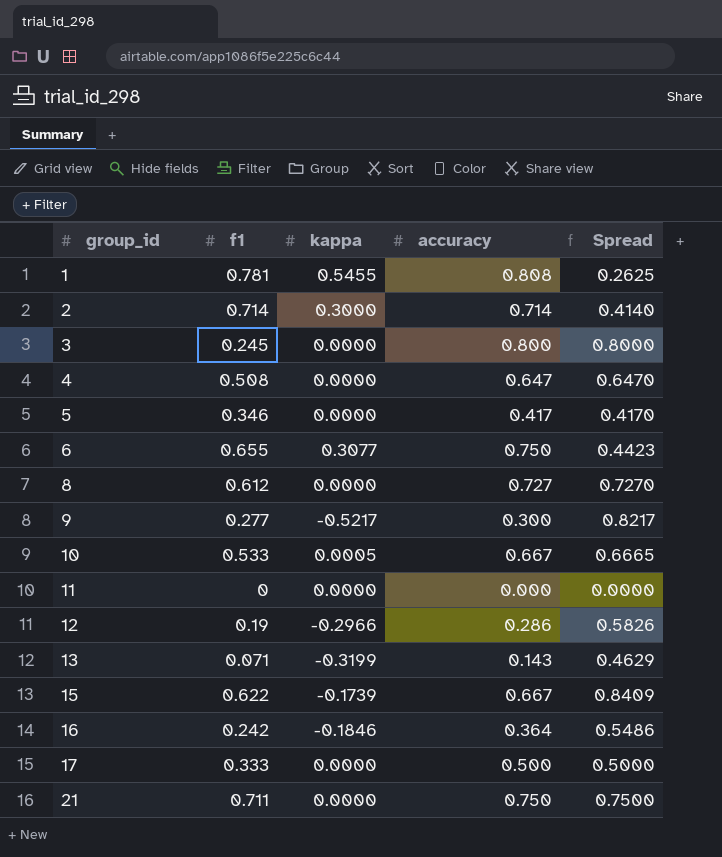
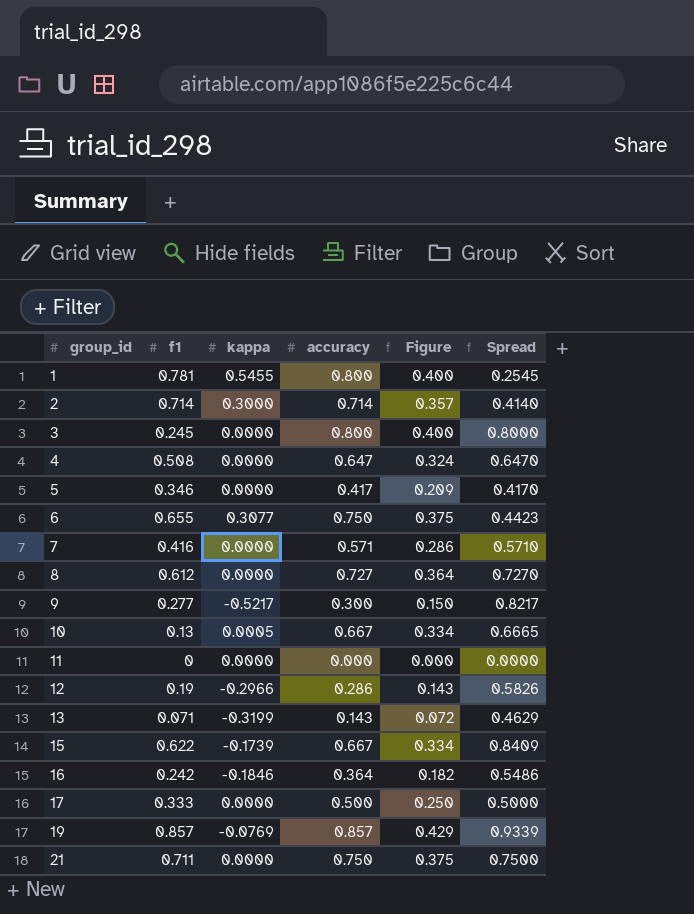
column Figure | formula: none -> [accuracy] * 0.5
1 | accuracy: 0.808 -> 0.800
1 | Spread: 0.2625 -> 0.2545
row 7: none -> 0.416 | 0.0000 | 0.571 | 0.286 | 0.5710
10 | f1: 0.533 -> 0.13
row 19: none -> 0.857 | -0.0769 | 0.857 | 0.429 | 0.9339

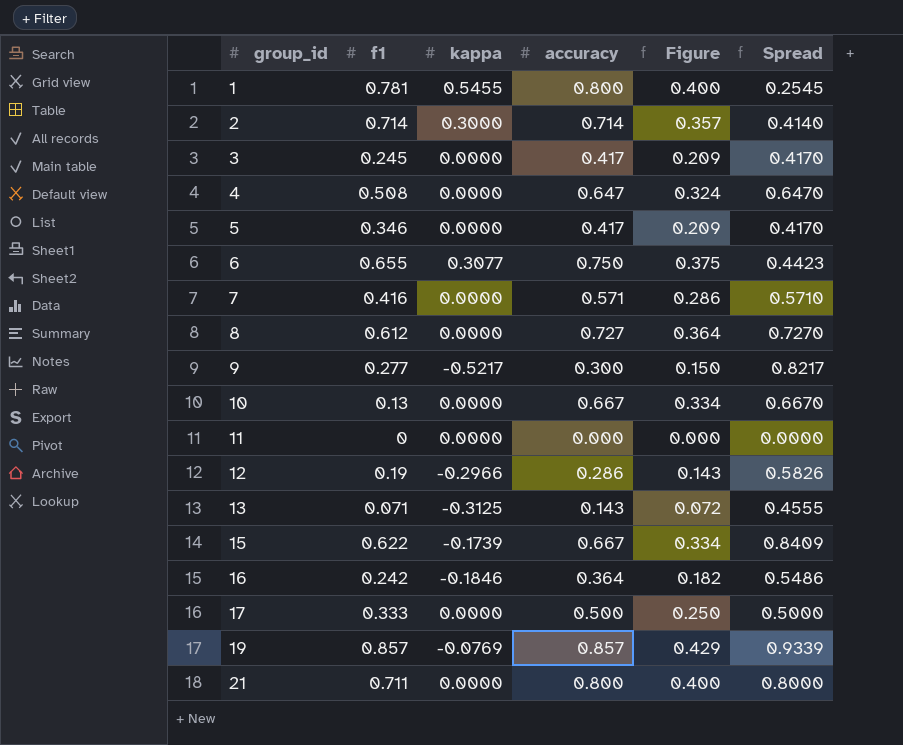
3 | accuracy: 0.800 -> 0.417
3 | Figure: 0.400 -> 0.209
3 | Spread: 0.8000 -> 0.4170
10 | kappa: 0.0005 -> 0.0000
10 | Spread: 0.6665 -> 0.6670
13 | kappa: -0.3199 -> -0.3125
13 | Spread: 0.4629 -> 0.4555
21 | accuracy: 0.750 -> 0.800
21 | Figure: 0.375 -> 0.400
21 | Spread: 0.7500 -> 0.8000

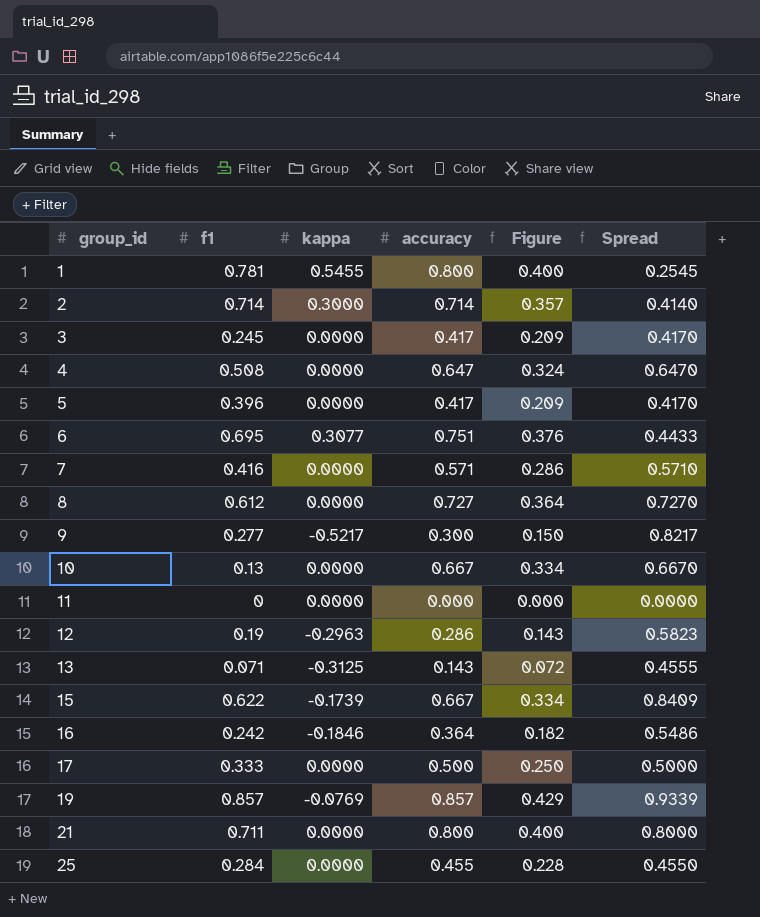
5 | f1: 0.346 -> 0.396
6 | f1: 0.655 -> 0.695
6 | accuracy: 0.750 -> 0.751
6 | Figure: 0.375 -> 0.376
6 | Spread: 0.4423 -> 0.4433
12 | kappa: -0.2966 -> -0.2963
12 | Spread: 0.5826 -> 0.5823
row 25: none -> 0.284 | 0.0000 | 0.455 | 0.228 | 0.4550

